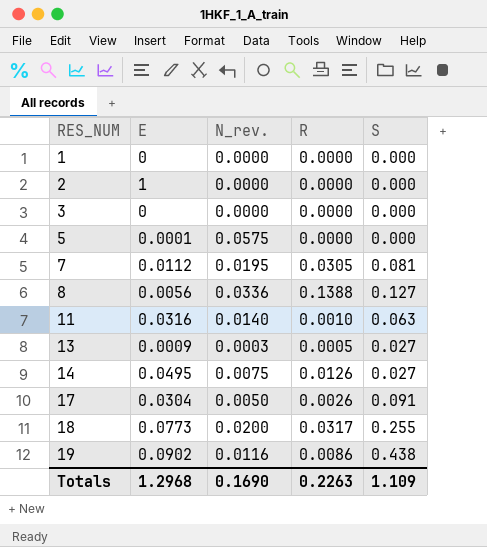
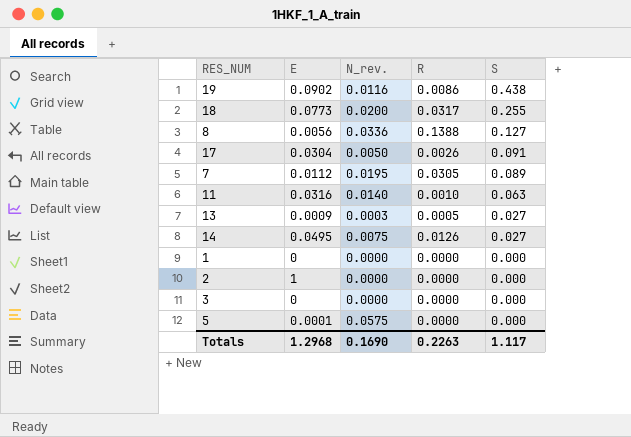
row order: RES_NUM ascending -> S descending
7 | S: 0.081 -> 0.089
Totals | S: 1.109 -> 1.117

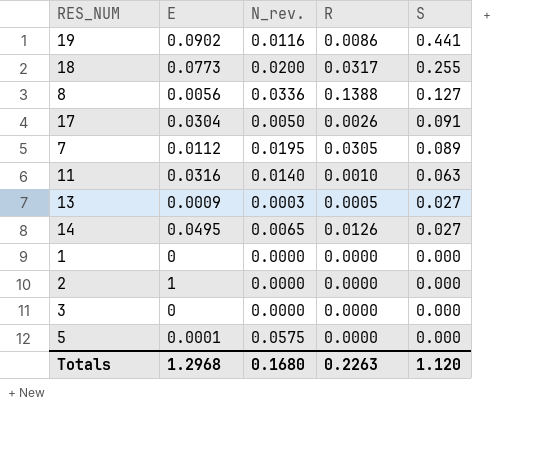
19 | S: 0.438 -> 0.441
14 | N_rev.: 0.0075 -> 0.0065
Totals | N_rev.: 0.1690 -> 0.1680
Totals | S: 1.117 -> 1.120

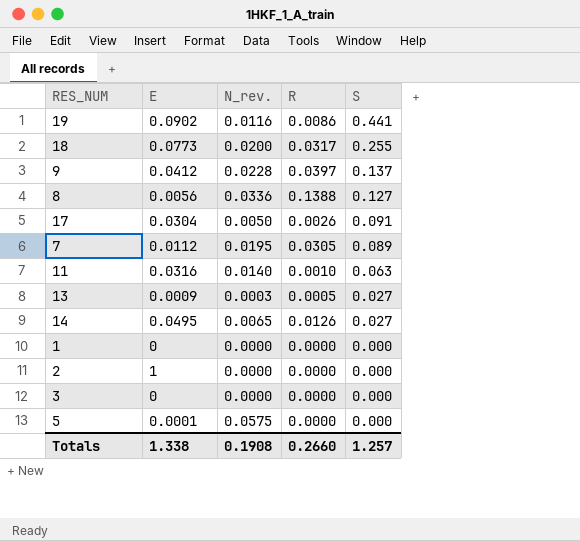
row 9: none -> 0.0412 | 0.0228 | 0.0397 | 0.137
Totals | E: 1.2968 -> 1.338
Totals | N_rev.: 0.1680 -> 0.1908
Totals | R: 0.2263 -> 0.2660
Totals | S: 1.120 -> 1.257

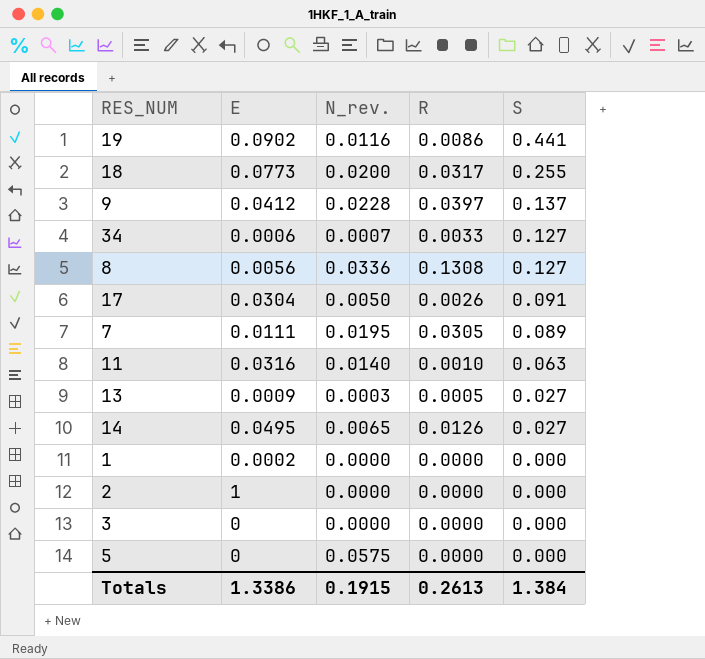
row 34: none -> 0.0006 | 0.0007 | 0.0033 | 0.127
8 | R: 0.1388 -> 0.1308
7 | E: 0.0112 -> 0.0111
1 | E: 0 -> 0.0002
5 | E: 0.0001 -> 0
Totals | E: 1.338 -> 1.3386
Totals | N_rev.: 0.1908 -> 0.1915
Totals | R: 0.2660 -> 0.2613
Totals | S: 1.257 -> 1.384

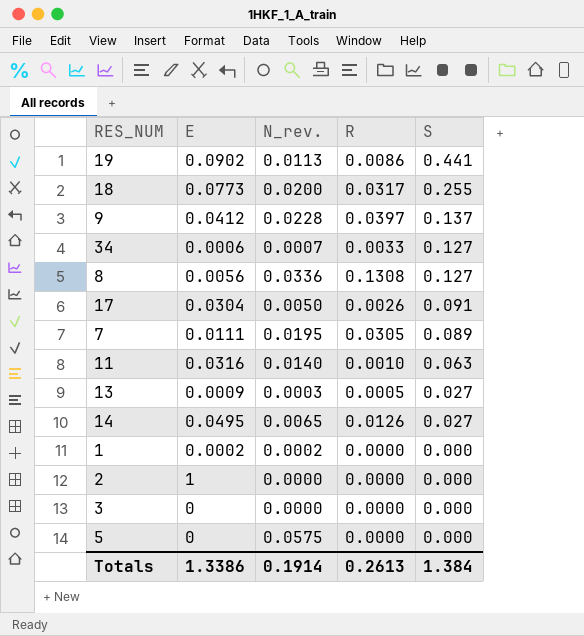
19 | N_rev.: 0.0116 -> 0.0113
1 | N_rev.: 0.0000 -> 0.0002
Totals | N_rev.: 0.1915 -> 0.1914

